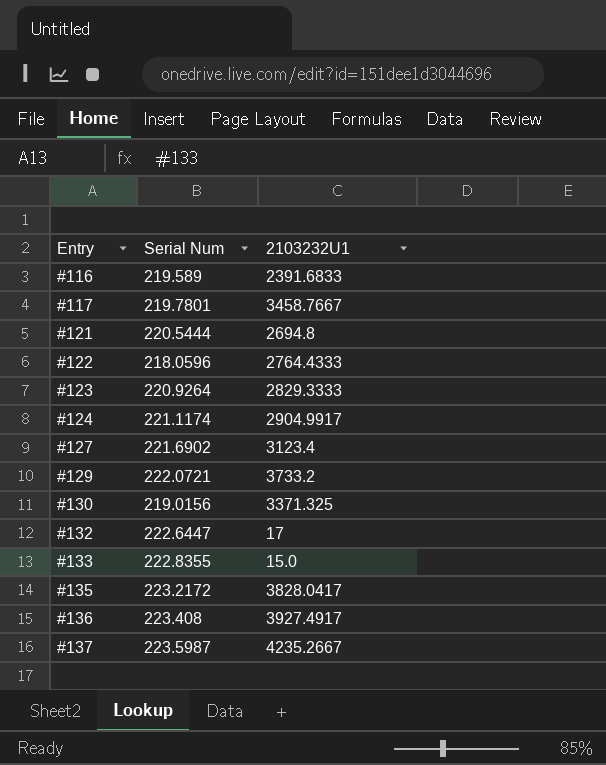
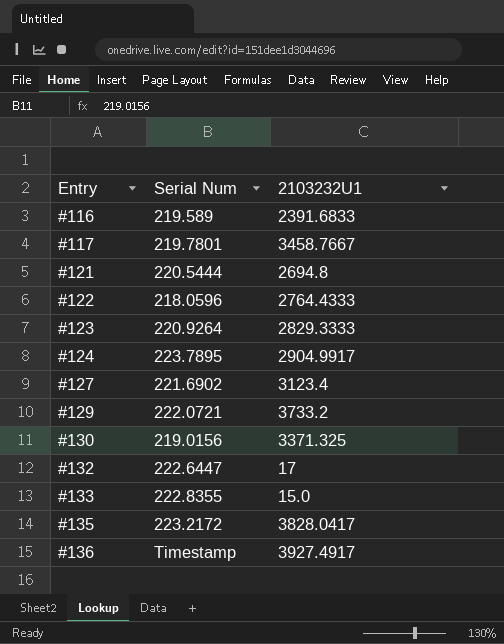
row #137: 223.5987 | 4235.2667 -> none
#124 | Serial Num: 221.1174 -> 223.7895
#136 | Serial Num: 223.408 -> Timestamp

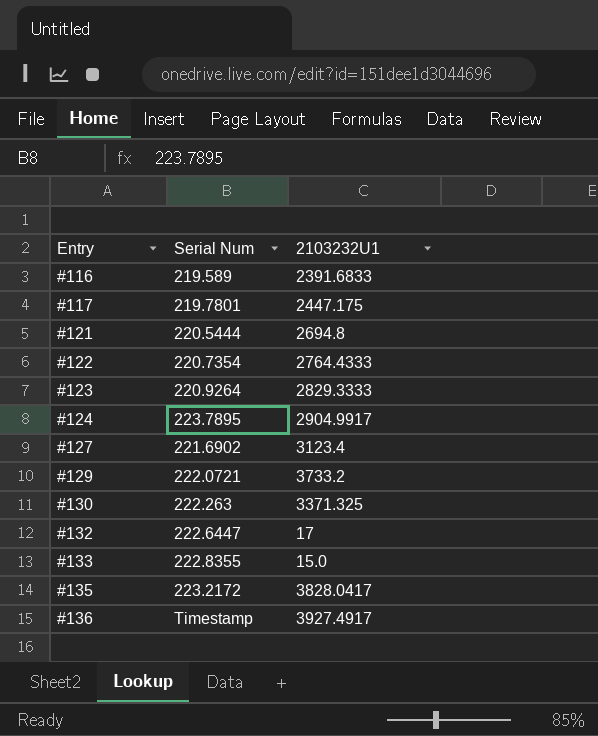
#117 | 2103232U1: 3458.7667 -> 2447.175
#122 | Serial Num: 218.0596 -> 220.7354
#130 | Serial Num: 219.0156 -> 222.263

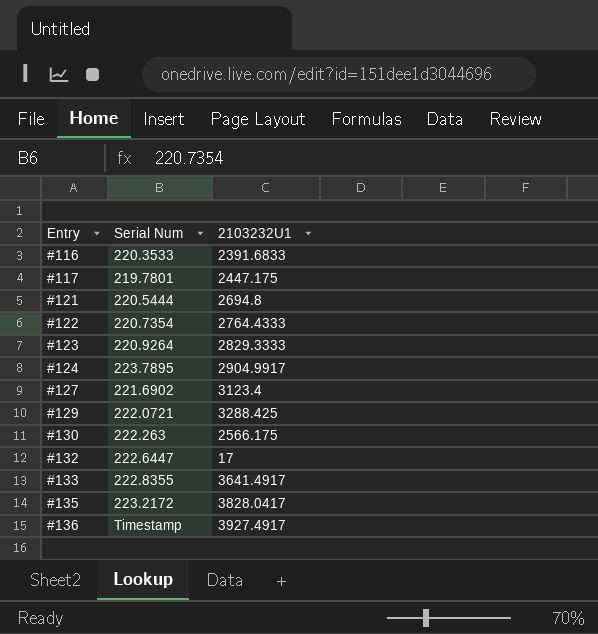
#116 | Serial Num: 219.589 -> 220.3533
#129 | 2103232U1: 3733.2 -> 3288.425
#130 | 2103232U1: 3371.325 -> 2566.175
#133 | 2103232U1: 15.0 -> 3641.4917

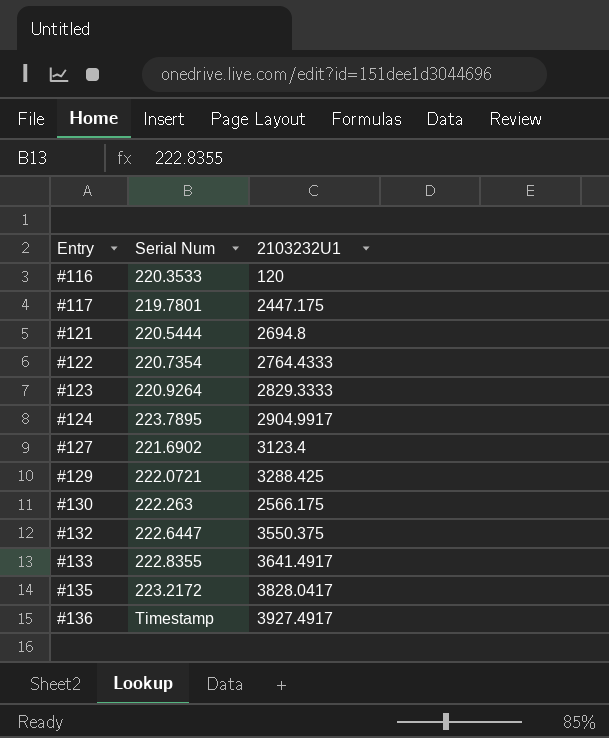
#116 | 2103232U1: 2391.6833 -> 120
#132 | 2103232U1: 17 -> 3550.375

